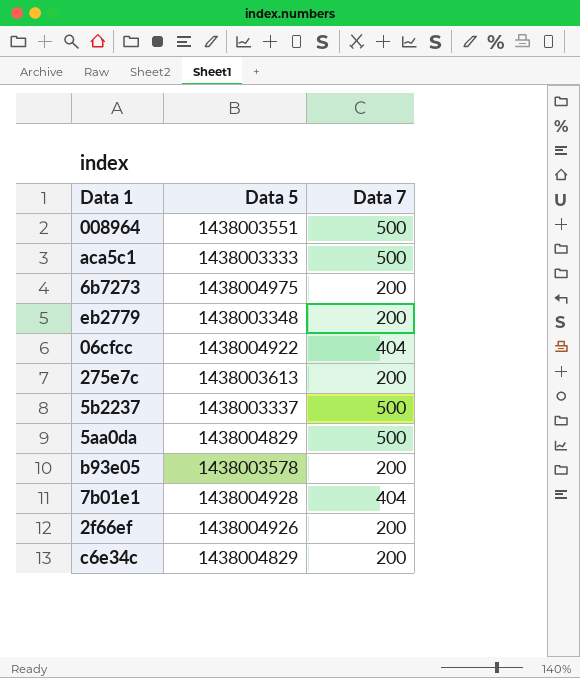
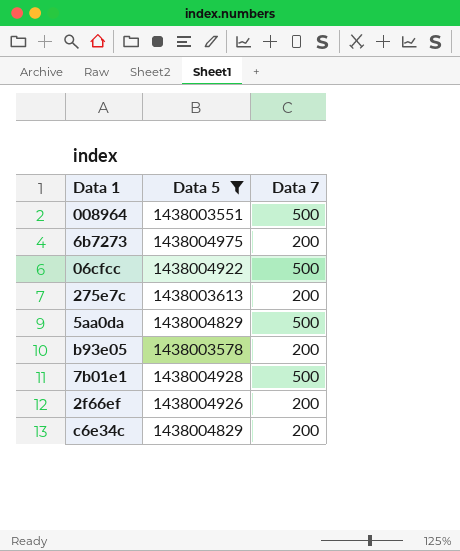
filter: none -> Data 5 >= 1438003551
06cfcc | Data 7: 404 -> 500
7b01e1 | Data 7: 404 -> 500

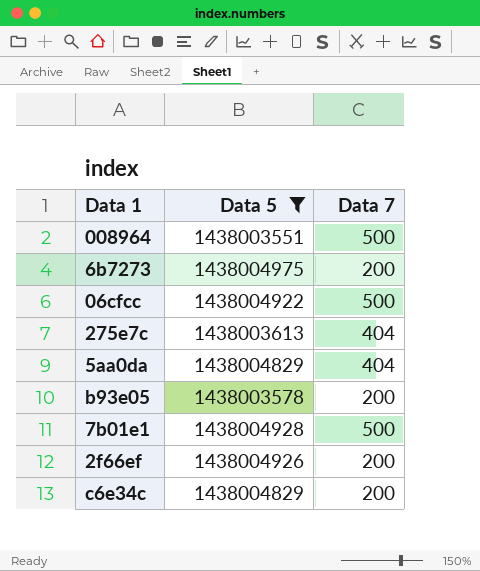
275e7c | Data 7: 200 -> 404
5aa0da | Data 7: 500 -> 404

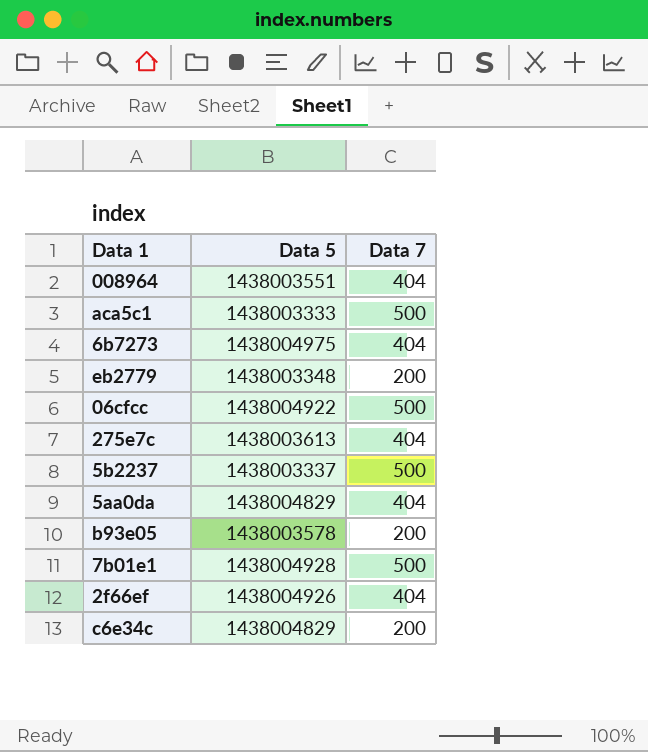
filter: Data 5 >= 1438003551 -> none
008964 | Data 7: 500 -> 404
6b7273 | Data 7: 200 -> 404
2f66ef | Data 7: 200 -> 404

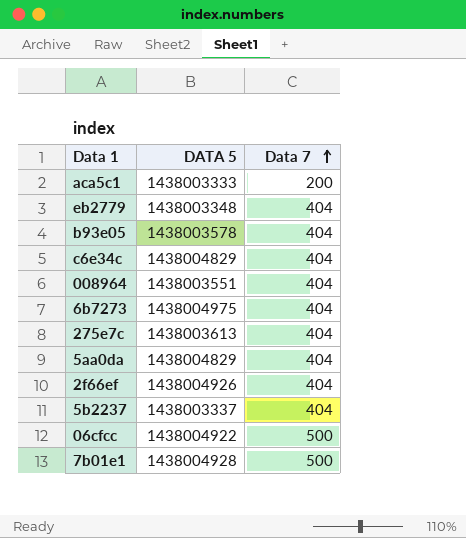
row order: none -> Data 7 ascending
column name: Data 5 -> DATA 5
aca5c1 | Data 7: 500 -> 200
eb2779 | Data 7: 200 -> 404
b93e05 | Data 7: 200 -> 404
c6e34c | Data 7: 200 -> 404
5b2237 | Data 7: 500 -> 404

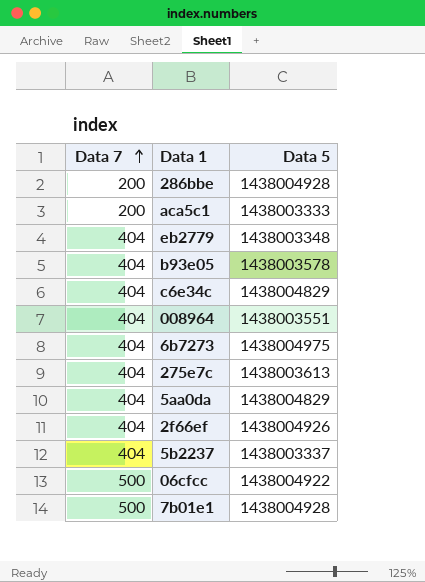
column Data 7 | position: 3 -> 1
column name: DATA 5 -> Data 5
row 286bbe: none -> 200 | 1438004928

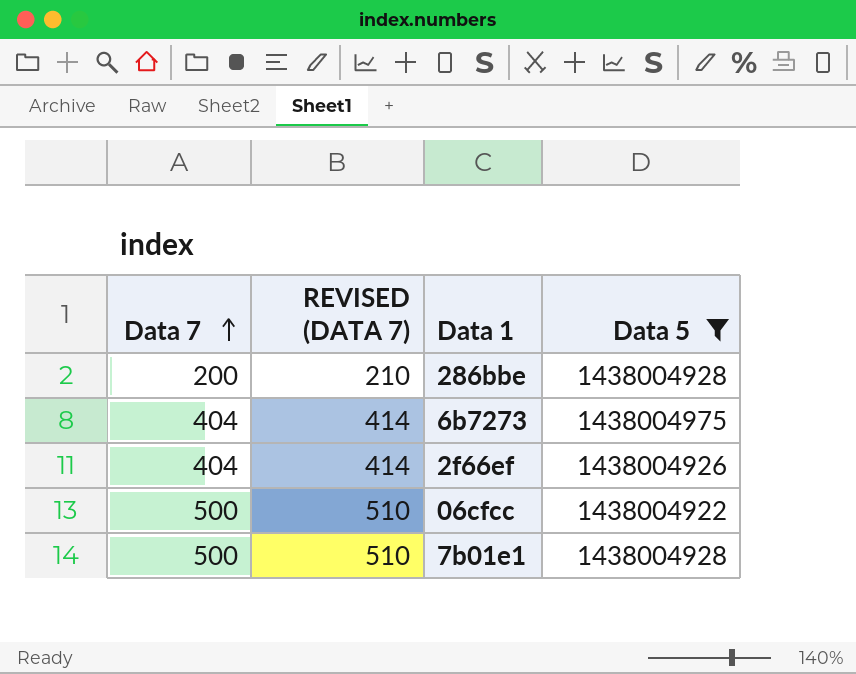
filter: none -> Data 5 >= 1438004922
column REVISED (DATA 7) | formula: none -> [Data 7] + 10

